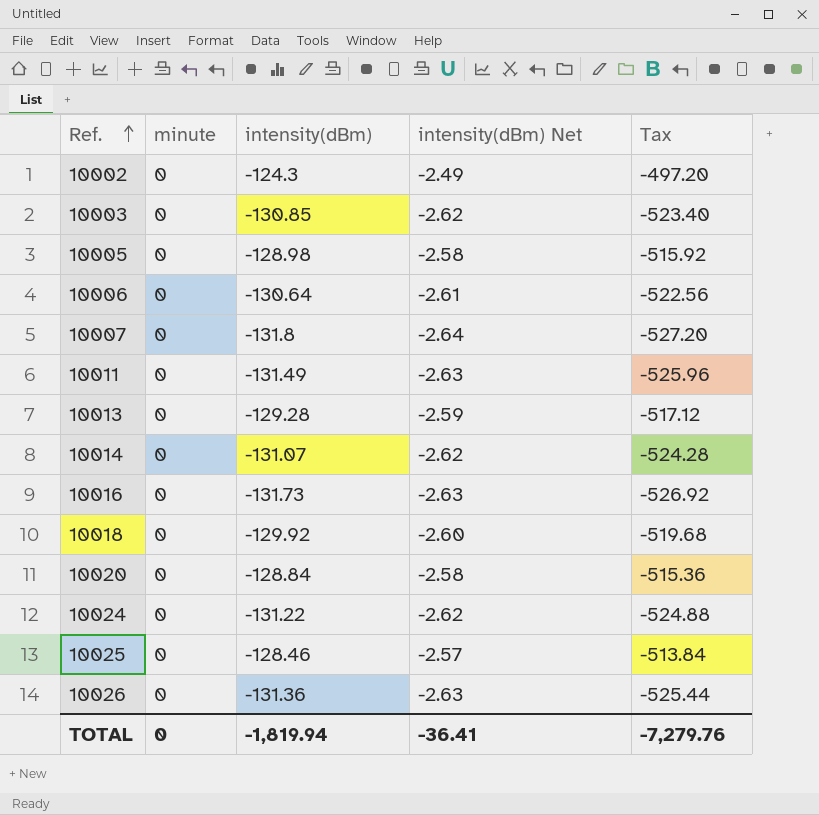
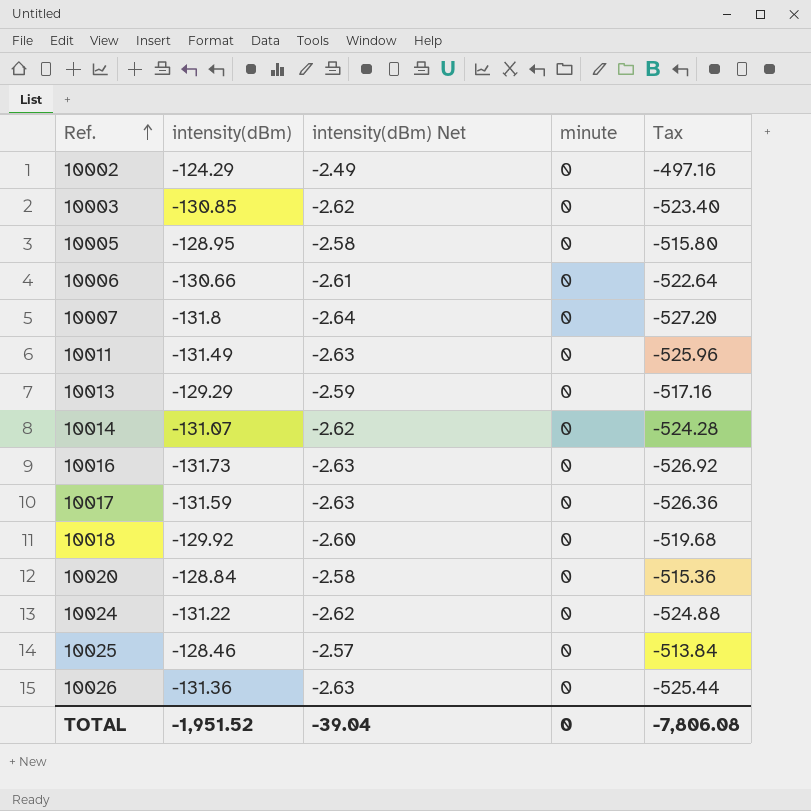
column minute | position: 2 -> 4
10002 | intensity(dBm): -124.3 -> -124.29
10002 | Tax: -497.20 -> -497.16
10005 | intensity(dBm): -128.98 -> -128.95
10005 | Tax: -515.92 -> -515.80
10006 | intensity(dBm): -130.64 -> -130.66
10006 | Tax: -522.56 -> -522.64
10013 | intensity(dBm): -129.28 -> -129.29
10013 | Tax: -517.12 -> -517.16
row 10017: none -> -131.59 | -2.63 | 0 | -526.36
TOTAL | intensity(dBm): -1,819.94 -> -1,951.52
TOTAL | intensity(dBm) Net: -36.41 -> -39.04
TOTAL | Tax: -7,279.76 -> -7,806.08

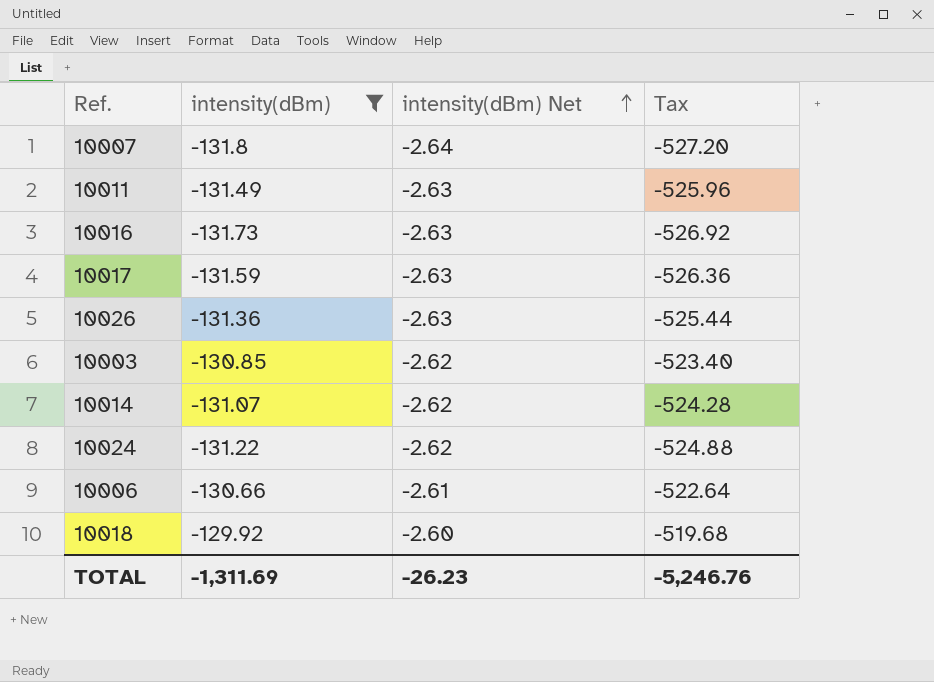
filter: none -> intensity(dBm) <= -129.92
row order: Ref. ascending -> intensity(dBm) Net ascending
column minute | position: 4 -> none
TOTAL | intensity(dBm): -1,951.52 -> -1,311.69
TOTAL | intensity(dBm) Net: -39.04 -> -26.23
TOTAL | Tax: -7,806.08 -> -5,246.76

